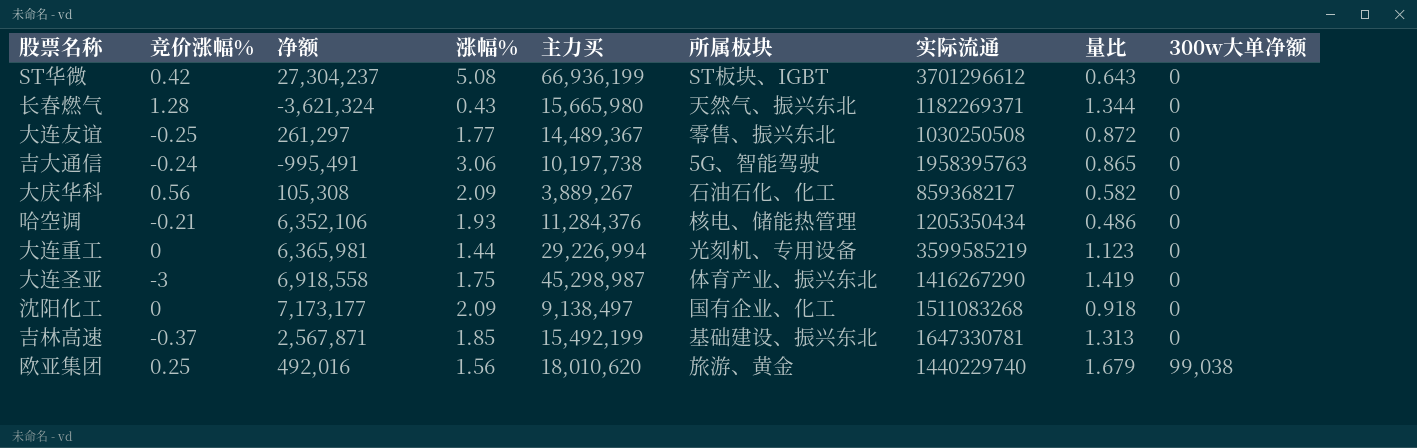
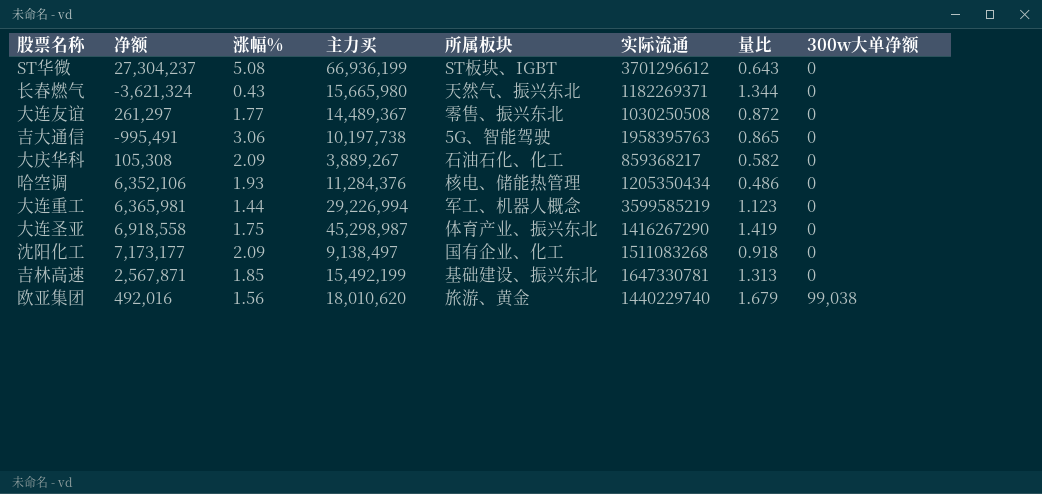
column 竞价涨幅% | position: 2 -> none
大连重工 | 所属板块: 光刻机、专用设备 -> 军工、机器人概念

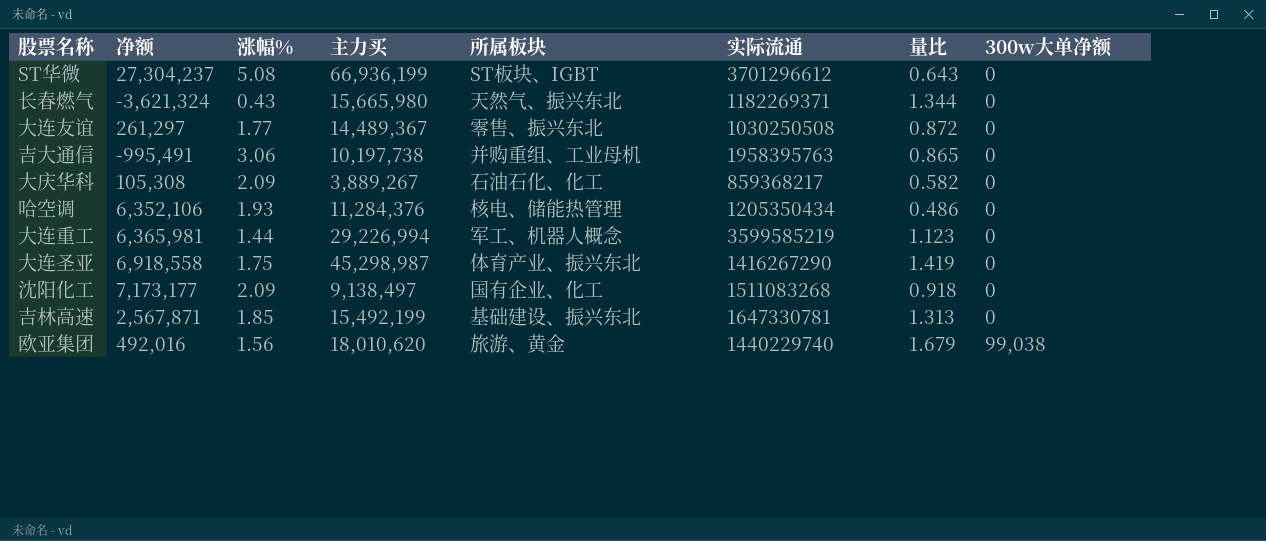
吉大通信 | 所属板块: 5G、智能驾驶 -> 并购重组、工业母机

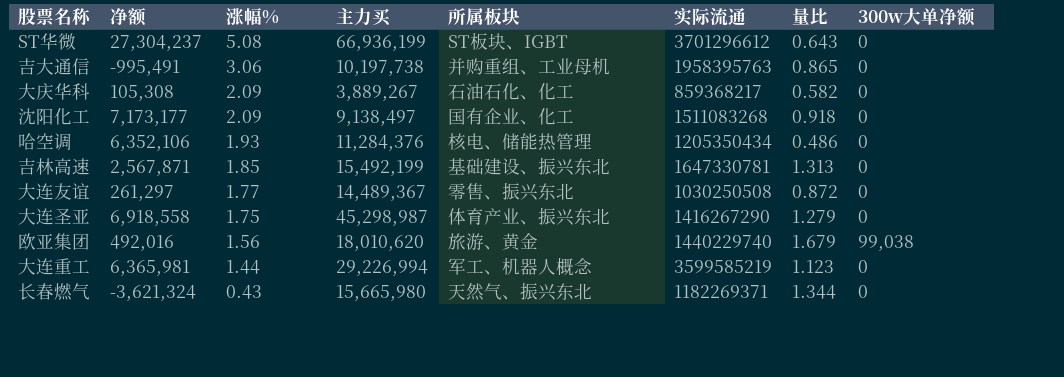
row order: 300w大单净额 ascending -> 涨幅% descending
大连圣亚 | 量比: 1.419 -> 1.279

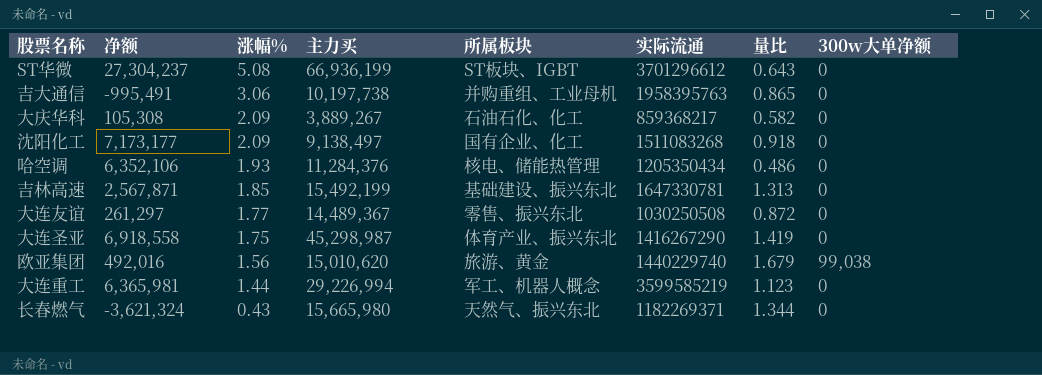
大连圣亚 | 量比: 1.279 -> 1.419
欧亚集团 | 主力买: 18,010,620 -> 15,010,620

